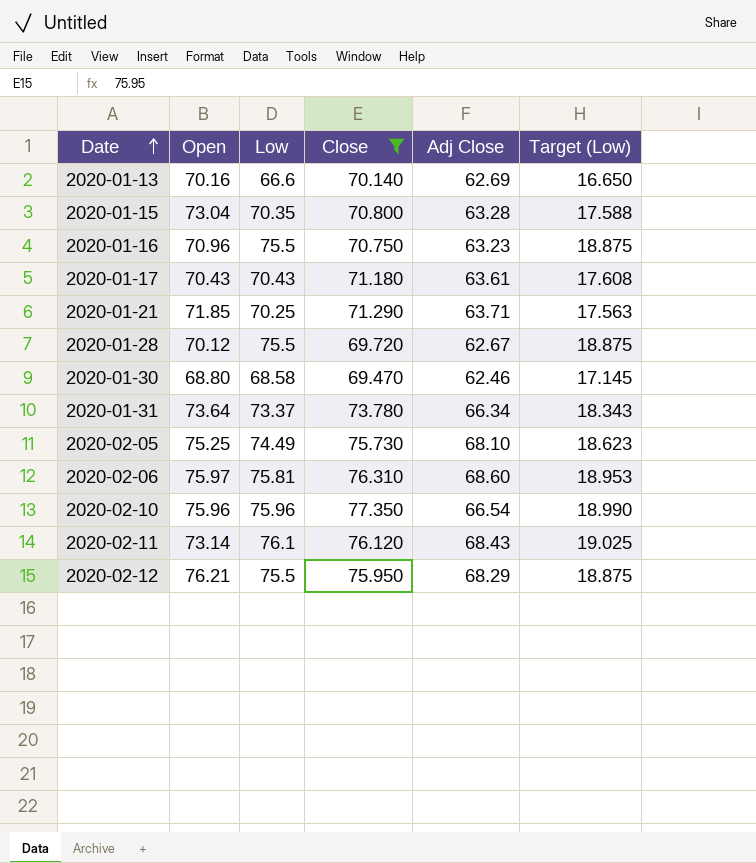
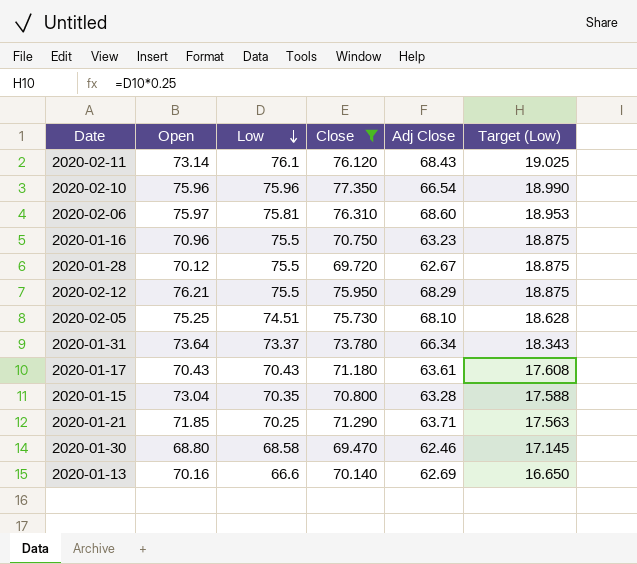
row order: Date ascending -> Low descending
2020-02-05 | Low: 74.49 -> 74.51
2020-02-05 | Target (Low): 18.623 -> 18.628

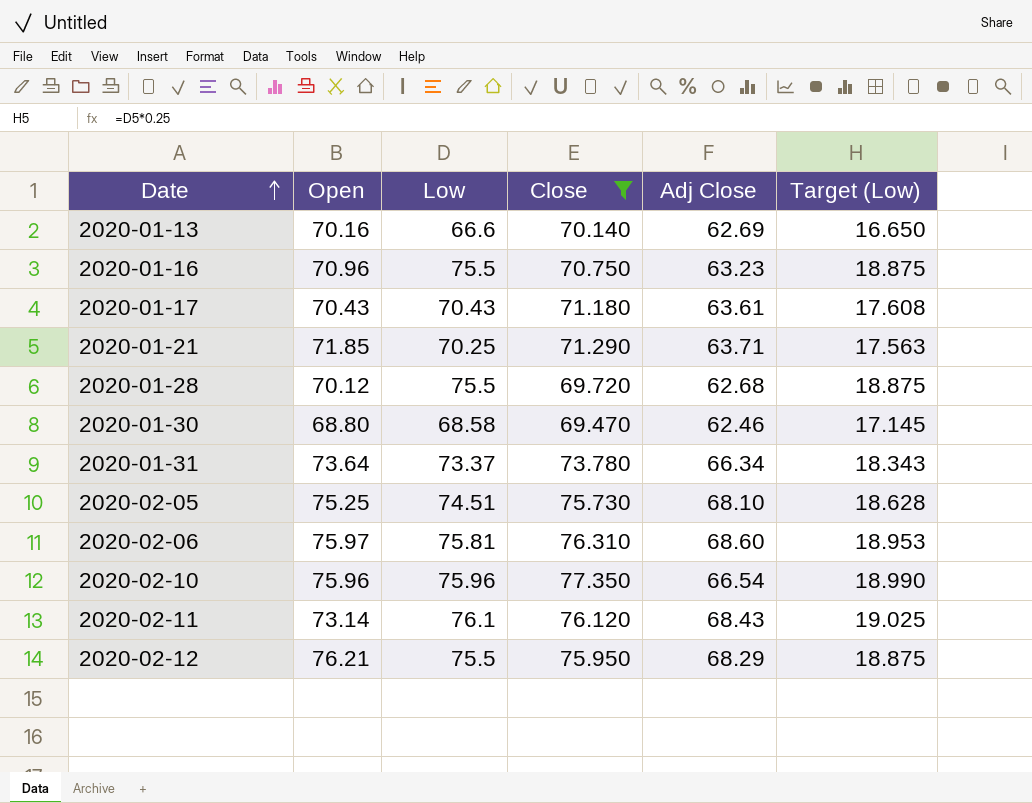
row order: Low descending -> Date ascending
row 2020-01-15: 73.04 | 70.35 | 70.800 | 63.28 | 17.588 -> none
2020-01-28 | Adj Close: 62.67 -> 62.68

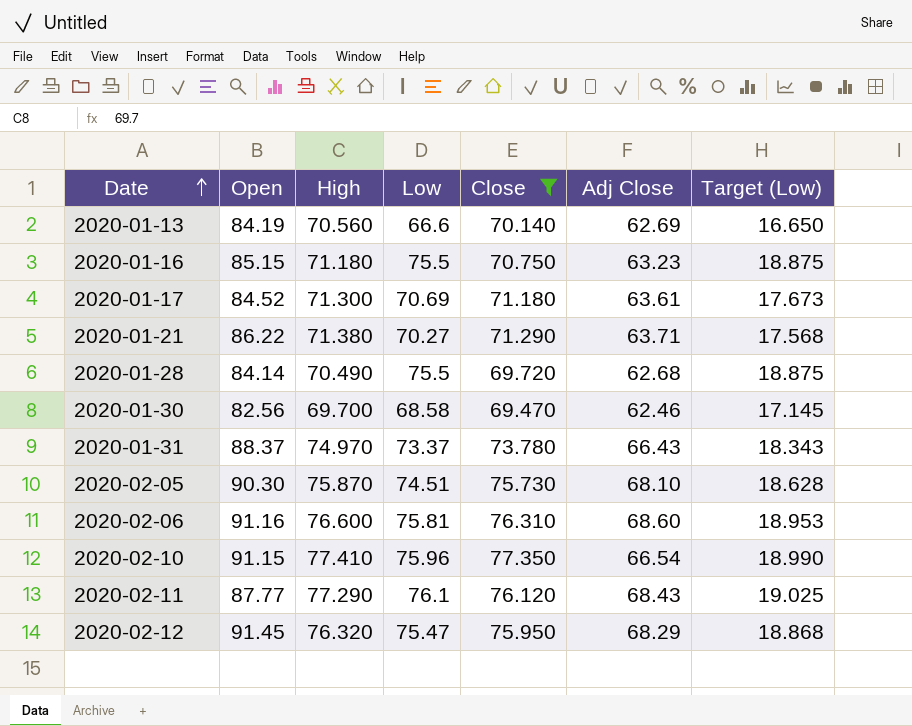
column High | position: none -> 3
2020-01-13 | Open: 70.16 -> 84.19
2020-01-16 | Open: 70.96 -> 85.15
2020-01-17 | Open: 70.43 -> 84.52
2020-01-17 | Low: 70.43 -> 70.69
2020-01-17 | Target (Low): 17.608 -> 17.673
2020-01-21 | Open: 71.85 -> 86.22
2020-01-21 | Low: 70.25 -> 70.27
2020-01-21 | Target (Low): 17.563 -> 17.568
2020-01-28 | Open: 70.12 -> 84.14
2020-01-30 | Open: 68.80 -> 82.56
2020-01-31 | Open: 73.64 -> 88.37
2020-01-31 | Adj Close: 66.34 -> 66.43
2020-02-05 | Open: 75.25 -> 90.30
2020-02-06 | Open: 75.97 -> 91.16
2020-02-10 | Open: 75.96 -> 91.15
2020-02-11 | Open: 73.14 -> 87.77
2020-02-12 | Open: 76.21 -> 91.45
2020-02-12 | Low: 75.5 -> 75.47
2020-02-12 | Target (Low): 18.875 -> 18.868

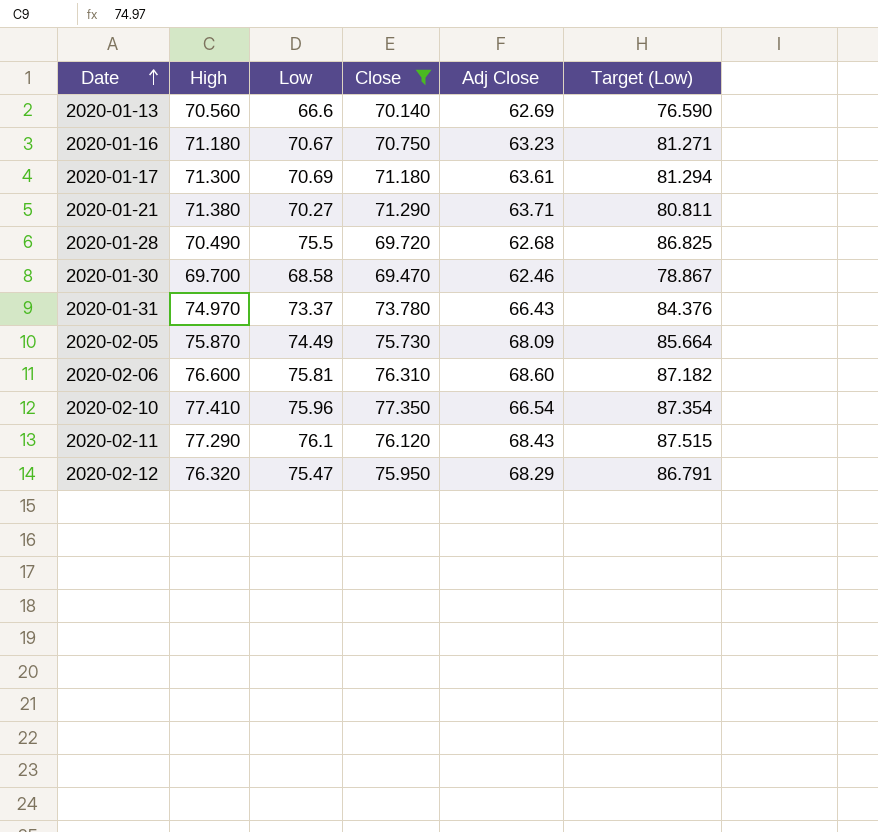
column Open | position: 2 -> none
column Target (Low) | formula: [Low] * 0.25 -> [Low] * 1.15
2020-01-16 | Low: 75.5 -> 70.67
2020-02-05 | Low: 74.51 -> 74.49
2020-02-05 | Adj Close: 68.10 -> 68.09

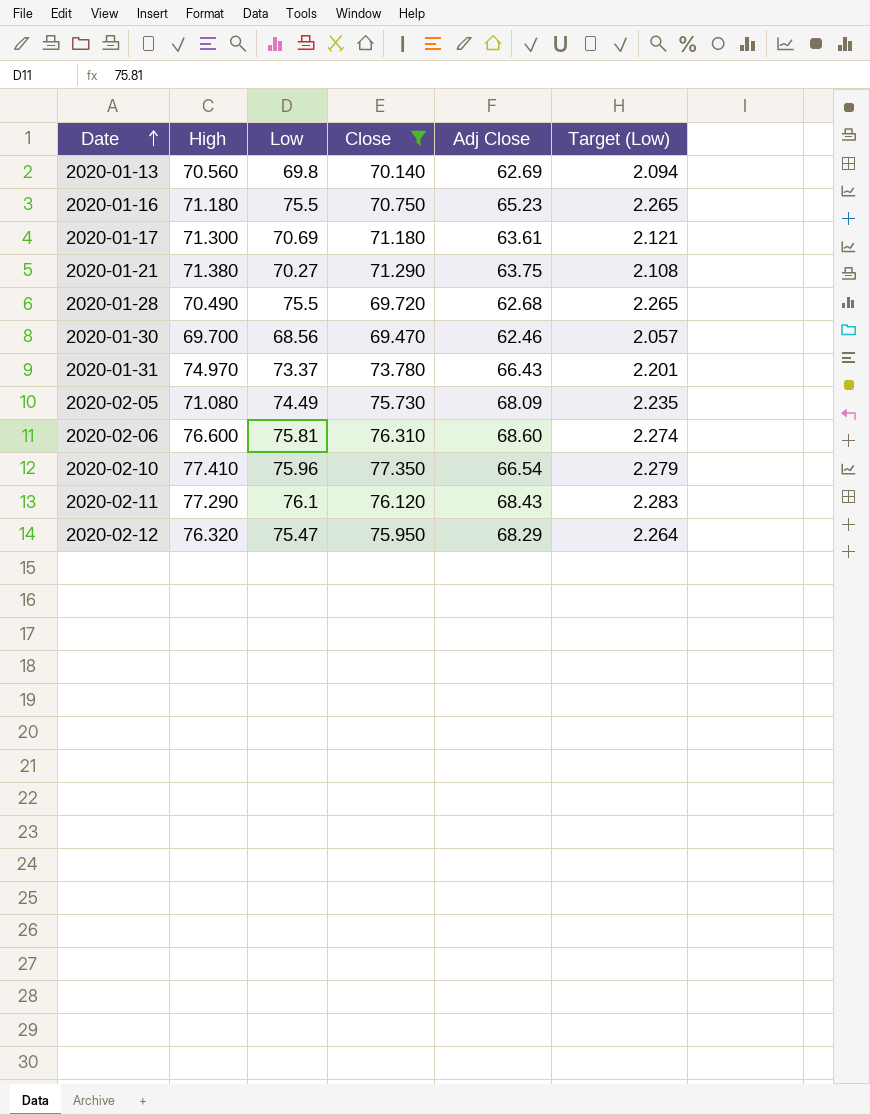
column Target (Low) | formula: [Low] * 1.15 -> [Low] * 0.03
2020-01-13 | Low: 66.6 -> 69.8
2020-01-16 | Low: 70.67 -> 75.5
2020-01-16 | Adj Close: 63.23 -> 65.23
2020-01-21 | Adj Close: 63.71 -> 63.75
2020-01-30 | Low: 68.58 -> 68.56
2020-02-05 | High: 75.870 -> 71.080

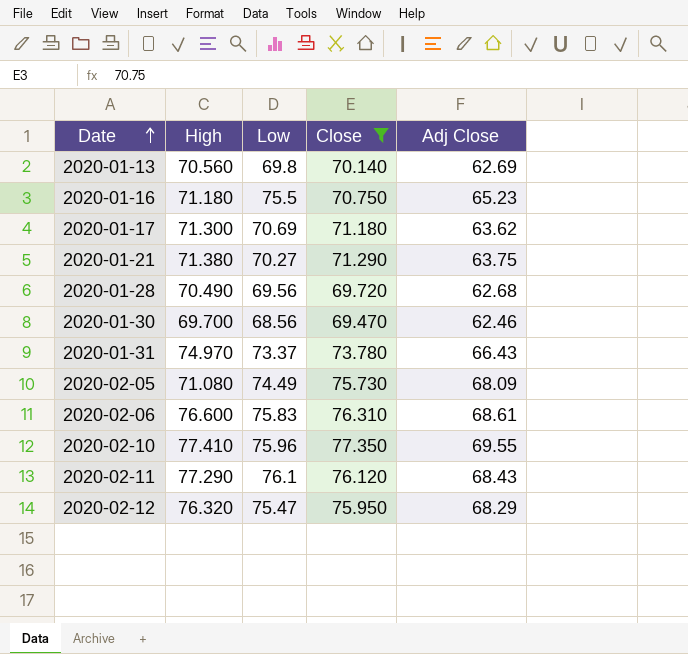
column Target (Low) | formula: [Low] * 0.03 -> none
2020-01-17 | Adj Close: 63.61 -> 63.62
2020-01-28 | Low: 75.5 -> 69.56
2020-02-06 | Low: 75.81 -> 75.83
2020-02-06 | Adj Close: 68.60 -> 68.61
2020-02-10 | Adj Close: 66.54 -> 69.55

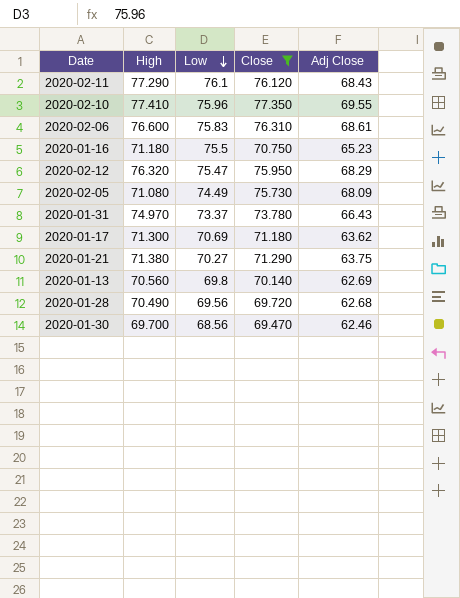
row order: Date ascending -> Low descending

